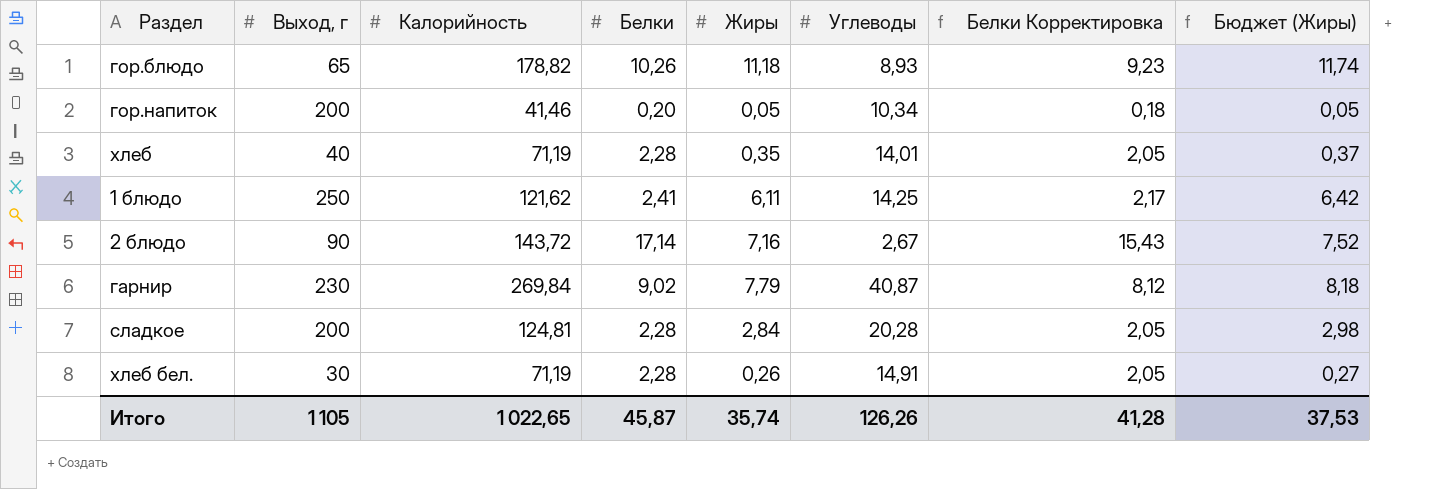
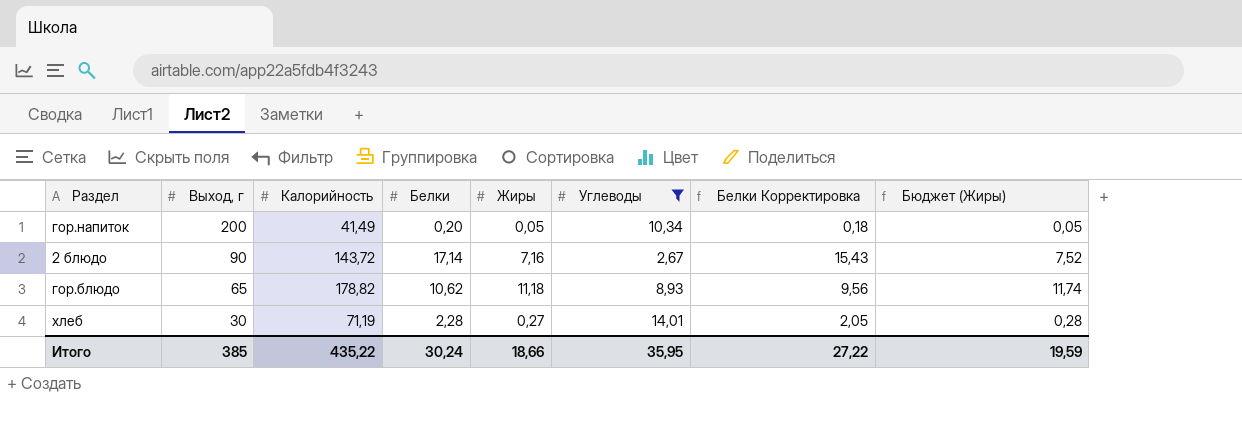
filter: none -> Углеводы <= 14,01
row order: none -> Выход, г descending
гор.напиток | Калорийность: 41,46 -> 41,49
гор.блюдо | Белки: 10,26 -> 10,62
гор.блюдо | Белки Корректировка: 9,23 -> 9,56
хлеб | Выход, г: 40 -> 30
хлеб | Жиры: 0,35 -> 0,27
хлеб | Бюджет (Жиры): 0,37 -> 0,28
Итого | Выход, г: 1 105 -> 385
Итого | Калорийность: 1 022,65 -> 435,22
Итого | Белки: 45,87 -> 30,24
Итого | Жиры: 35,74 -> 18,66
Итого | Углеводы: 126,26 -> 35,95
Итого | Белки Корректировка: 41,28 -> 27,22
Итого | Бюджет (Жиры): 37,53 -> 19,59

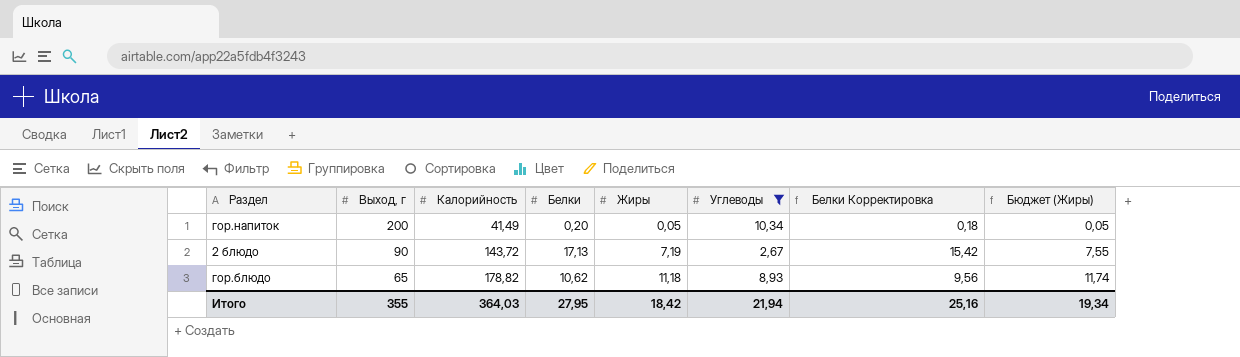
row хлеб: 30 | 71,19 | 2,28 | 0,27 | 14,01 | 2,05 | 0,28 -> none
2 блюдо | Белки: 17,14 -> 17,13
2 блюдо | Жиры: 7,16 -> 7,19
2 блюдо | Белки Корректировка: 15,43 -> 15,42
2 блюдо | Бюджет (Жиры): 7,52 -> 7,55
Итого | Выход, г: 385 -> 355
Итого | Калорийность: 435,22 -> 364,03
Итого | Белки: 30,24 -> 27,95
Итого | Жиры: 18,66 -> 18,42
Итого | Углеводы: 35,95 -> 21,94
Итого | Белки Корректировка: 27,22 -> 25,16
Итого | Бюджет (Жиры): 19,59 -> 19,34

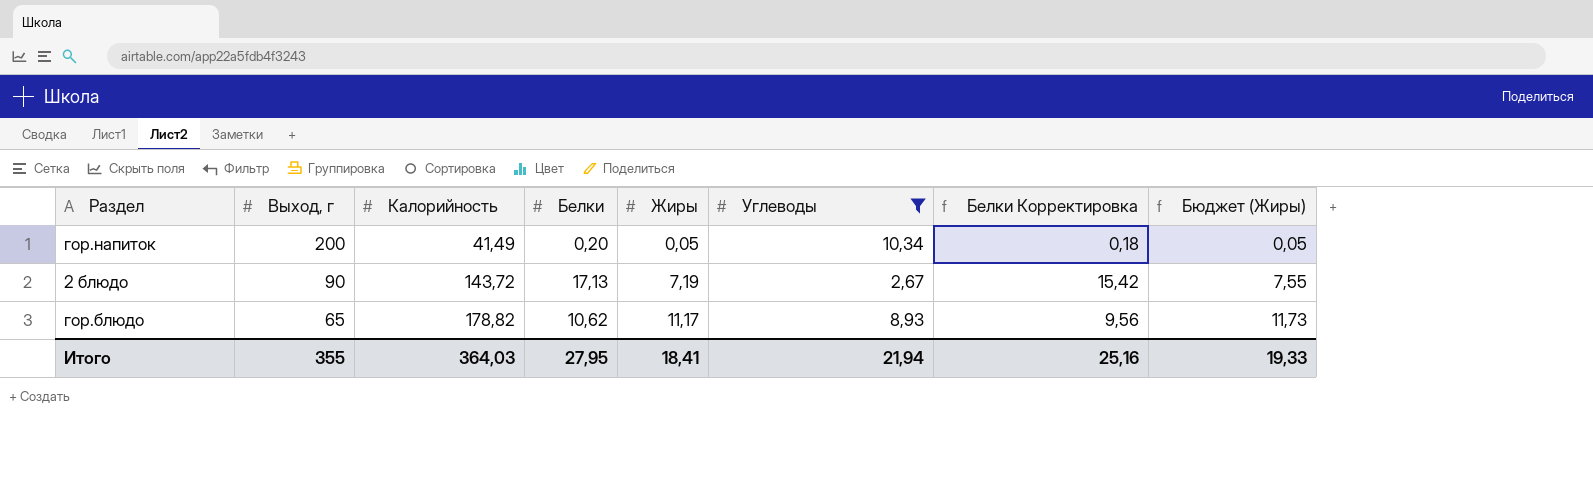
гор.блюдо | Жиры: 11,18 -> 11,17
гор.блюдо | Бюджет (Жиры): 11,74 -> 11,73
Итого | Жиры: 18,42 -> 18,41
Итого | Бюджет (Жиры): 19,34 -> 19,33

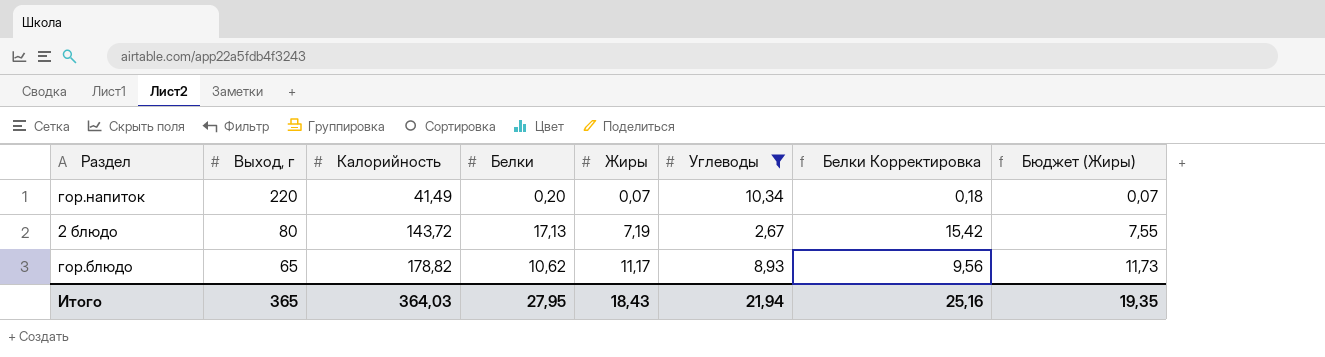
гор.напиток | Выход, г: 200 -> 220
гор.напиток | Жиры: 0,05 -> 0,07
гор.напиток | Бюджет (Жиры): 0,05 -> 0,07
2 блюдо | Выход, г: 90 -> 80
Итого | Выход, г: 355 -> 365
Итого | Жиры: 18,41 -> 18,43
Итого | Бюджет (Жиры): 19,33 -> 19,35

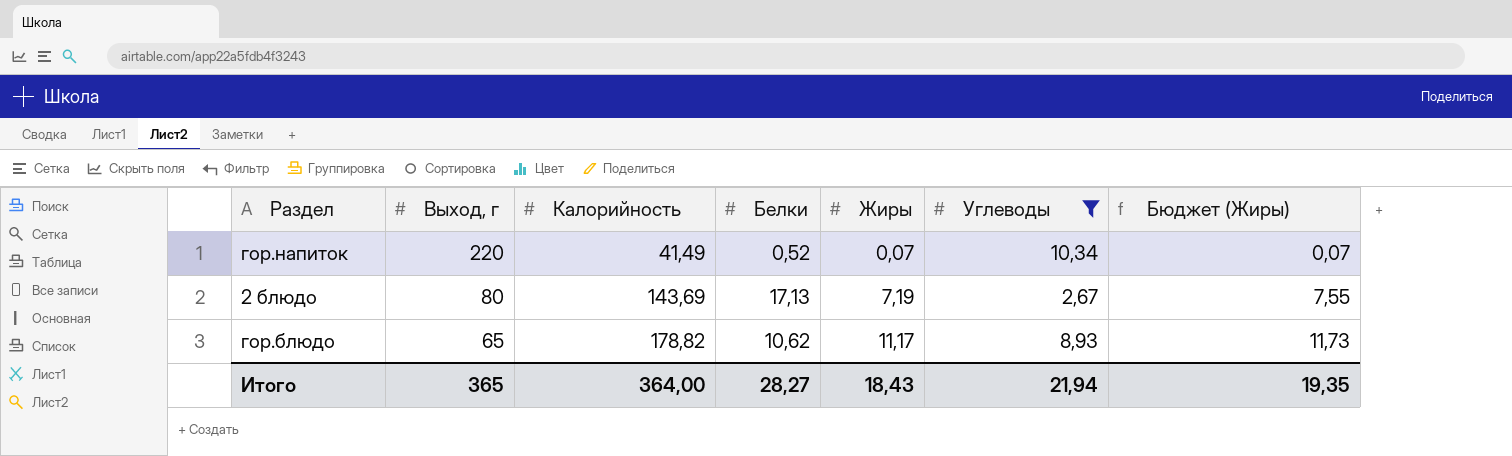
column Белки Корректировка | formula: [Белки] * 0,9 -> none
гор.напиток | Белки: 0,20 -> 0,52
2 блюдо | Калорийность: 143,72 -> 143,69
Итого | Калорийность: 364,03 -> 364,00
Итого | Белки: 27,95 -> 28,27

